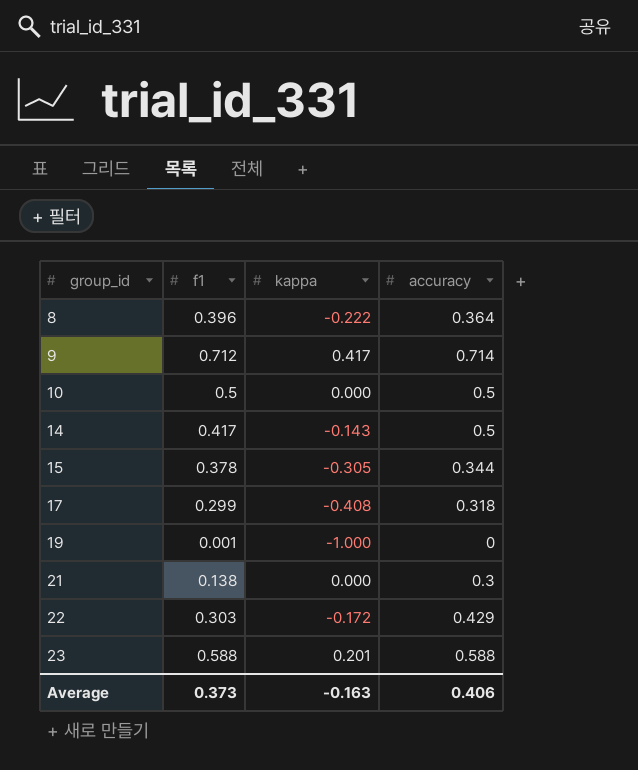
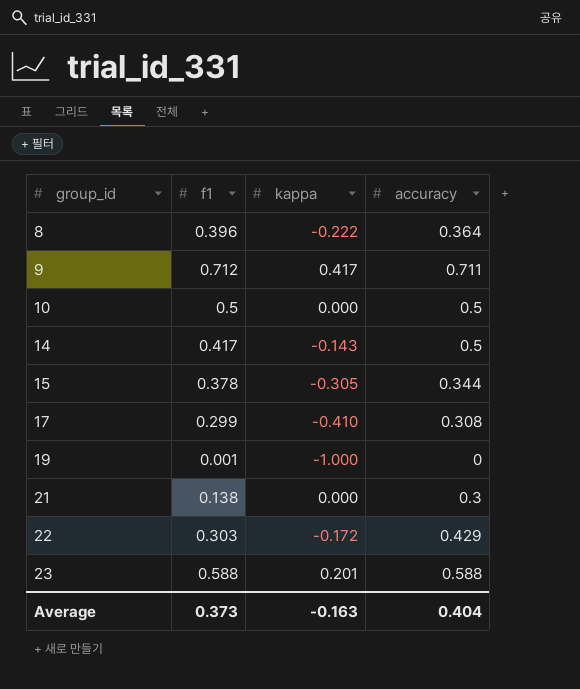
9 | accuracy: 0.714 -> 0.711
17 | kappa: -0.408 -> -0.410
17 | accuracy: 0.318 -> 0.308
Average | accuracy: 0.406 -> 0.404

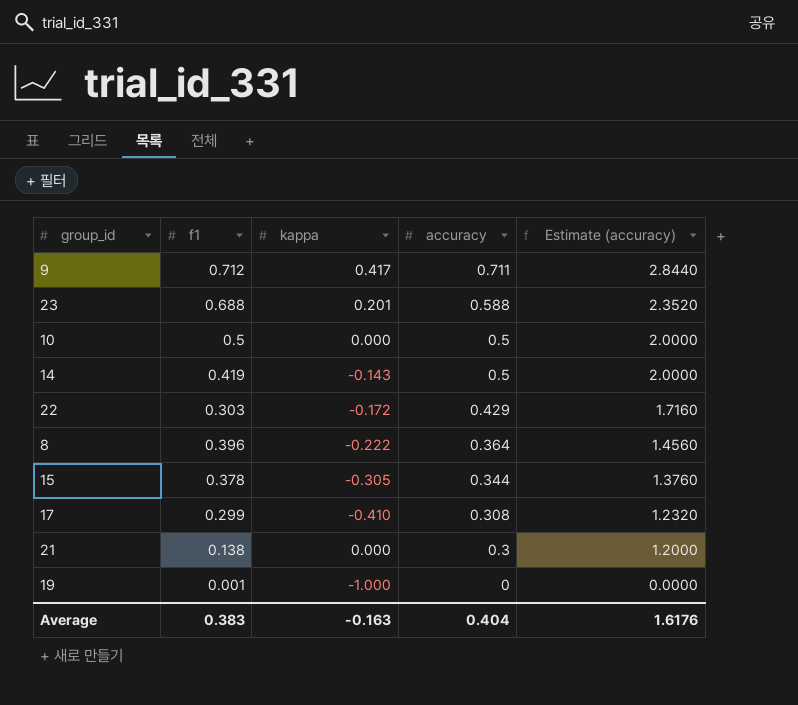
row order: group_id ascending -> accuracy descending
column Estimate (accuracy) | formula: none -> [accuracy] * 4
23 | f1: 0.588 -> 0.688
14 | f1: 0.417 -> 0.419
Average | f1: 0.373 -> 0.383

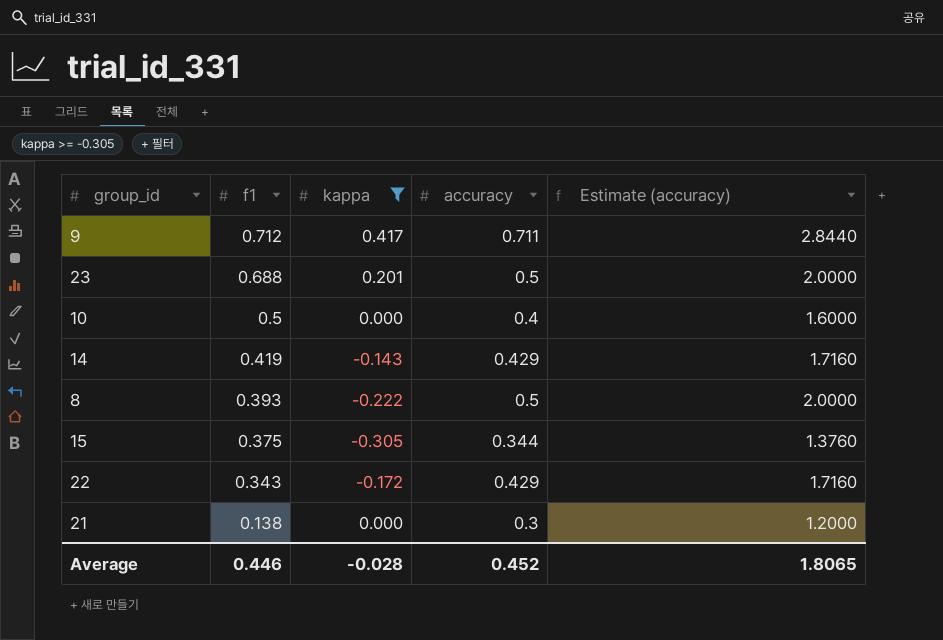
filter: none -> kappa >= -0.305
row order: accuracy descending -> f1 descending
23 | accuracy: 0.588 -> 0.5
23 | Estimate (accuracy): 2.3520 -> 2.0000
10 | accuracy: 0.5 -> 0.4
10 | Estimate (accuracy): 2.0000 -> 1.6000
14 | accuracy: 0.5 -> 0.429
14 | Estimate (accuracy): 2.0000 -> 1.7160
8 | f1: 0.396 -> 0.393
8 | accuracy: 0.364 -> 0.5
8 | Estimate (accuracy): 1.4560 -> 2.0000
15 | f1: 0.378 -> 0.375
22 | f1: 0.303 -> 0.343
Average | f1: 0.383 -> 0.446
Average | kappa: -0.163 -> -0.028
Average | accuracy: 0.404 -> 0.452
Average | Estimate (accuracy): 1.6176 -> 1.8065

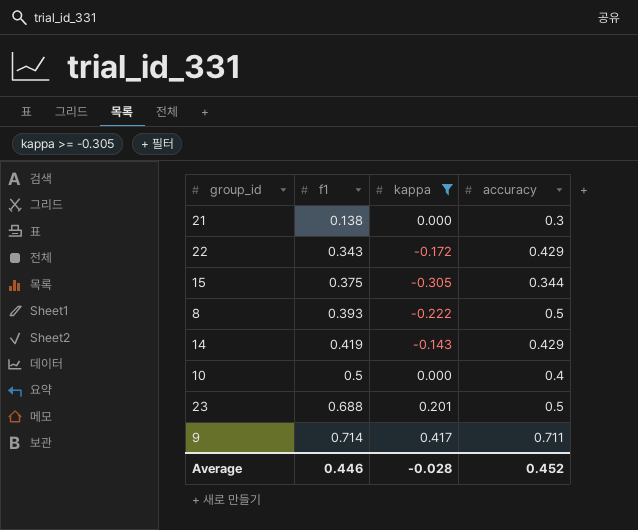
row order: f1 descending -> f1 ascending
column Estimate (accuracy) | formula: [accuracy] * 4 -> none
9 | f1: 0.712 -> 0.714

